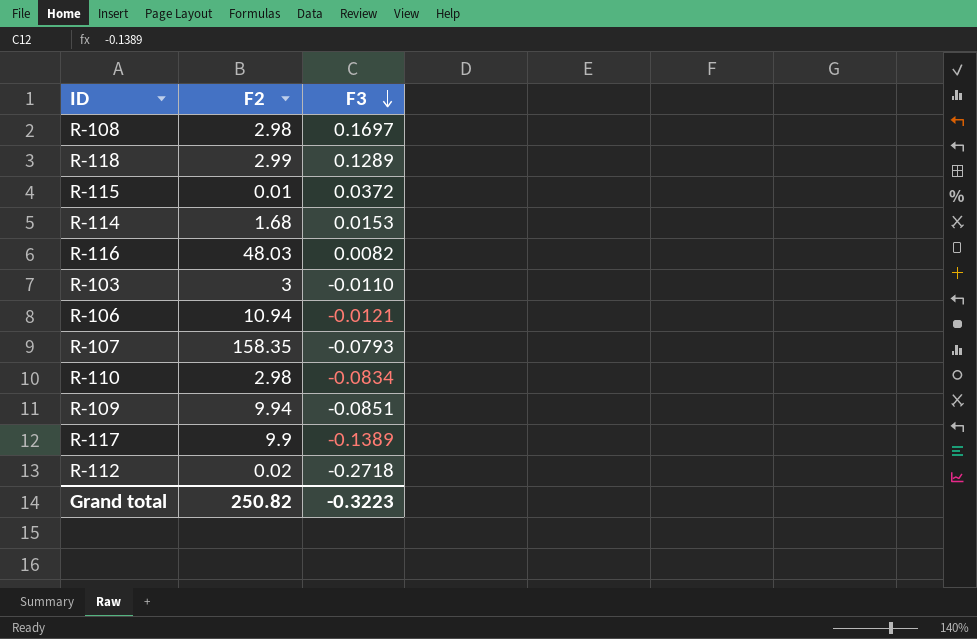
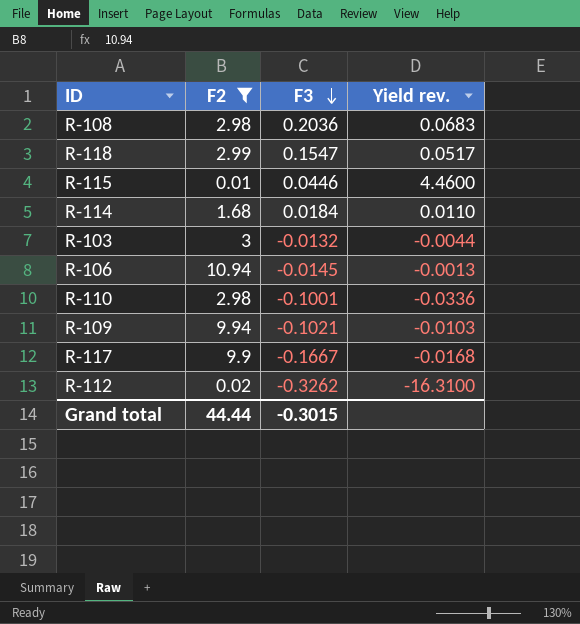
filter: none -> F2 <= 10.94
column Yield rev. | formula: none -> [F3] / [F2]
R-108 | F3: 0.1697 -> 0.2036
R-118 | F3: 0.1289 -> 0.1547
R-115 | F3: 0.0372 -> 0.0446
R-114 | F3: 0.0153 -> 0.0184
R-103 | F3: -0.0110 -> -0.0132
R-106 | F3: -0.0121 -> -0.0145
R-110 | F3: -0.0834 -> -0.1001
R-109 | F3: -0.0851 -> -0.1021
R-117 | F3: -0.1389 -> -0.1667
R-112 | F3: -0.2718 -> -0.3262
Grand total | F2: 250.82 -> 44.44
Grand total | F3: -0.3223 -> -0.3015

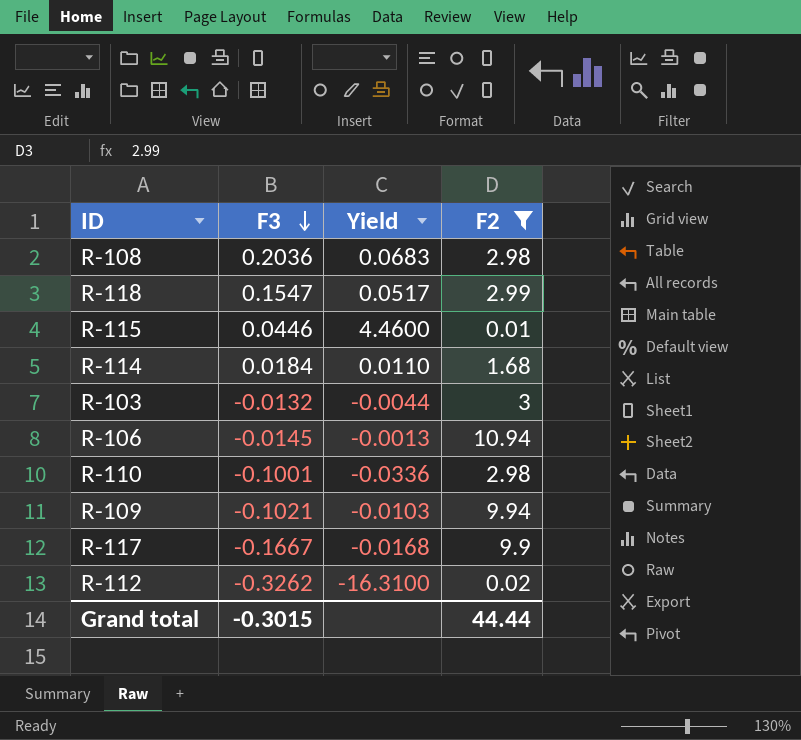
column name: Yield rev. -> Yield
column F2 | position: 2 -> 4

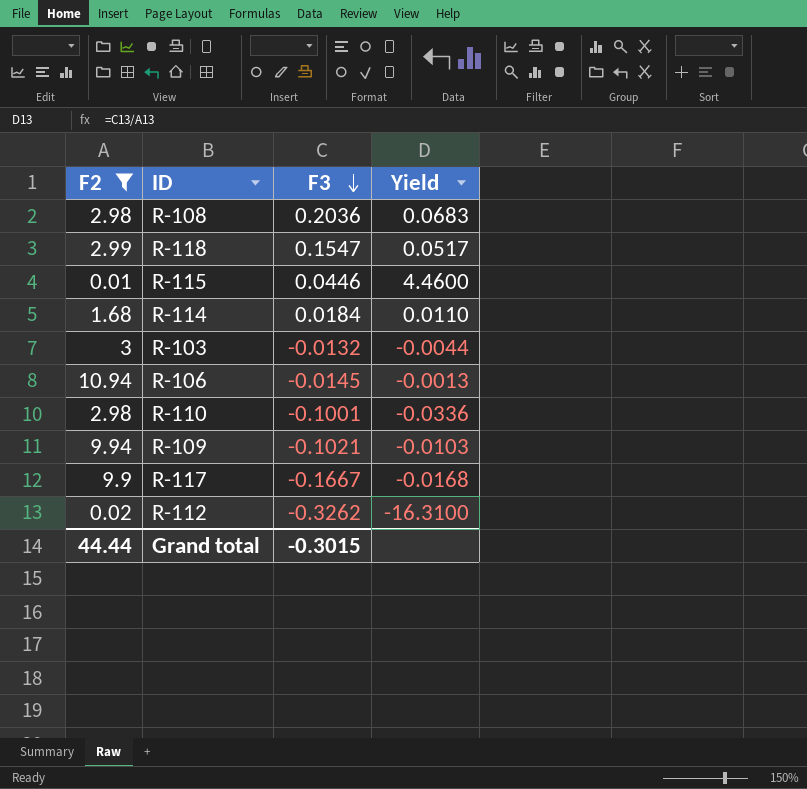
column F2 | position: 4 -> 1

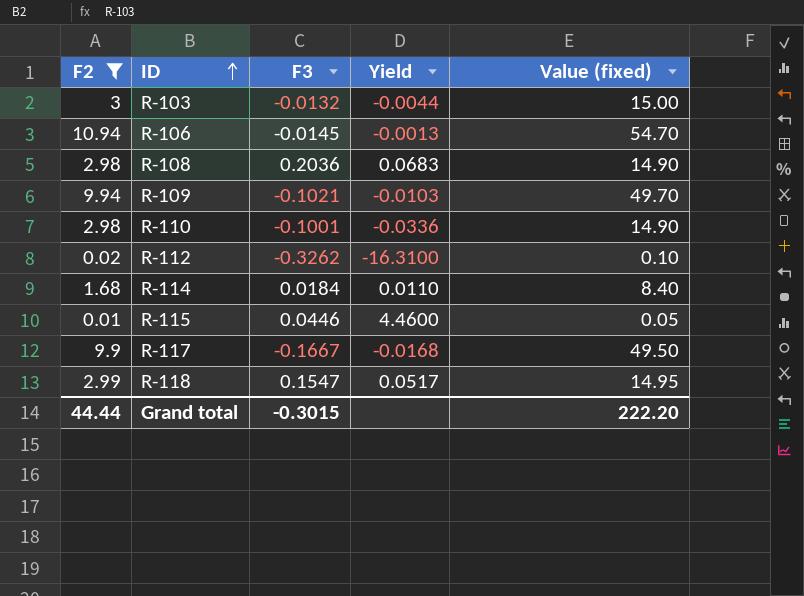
row order: F3 descending -> ID ascending
column Value (fixed) | formula: none -> [F2] * 5

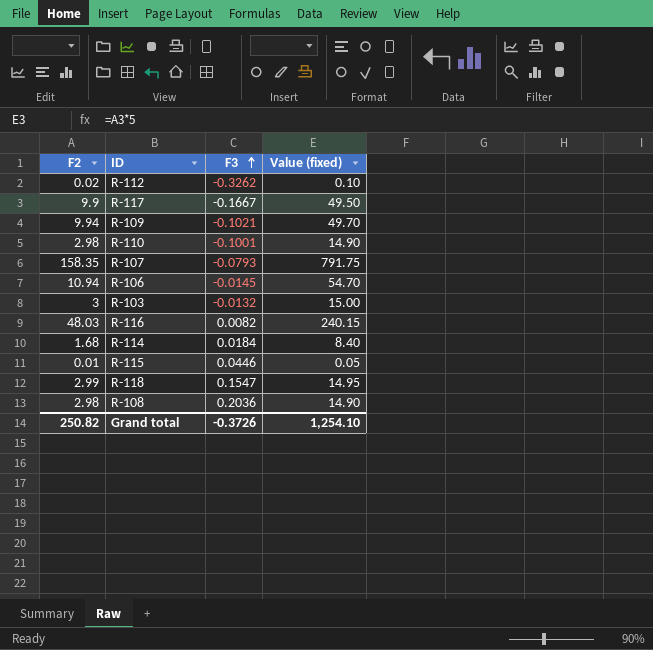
filter: F2 <= 10.94 -> none
row order: ID ascending -> F3 ascending
column Yield | formula: [F3] / [F2] -> none
Grand total | F2: 44.44 -> 250.82
Grand total | F3: -0.3015 -> -0.3726
Grand total | Value (fixed): 222.20 -> 1,254.10

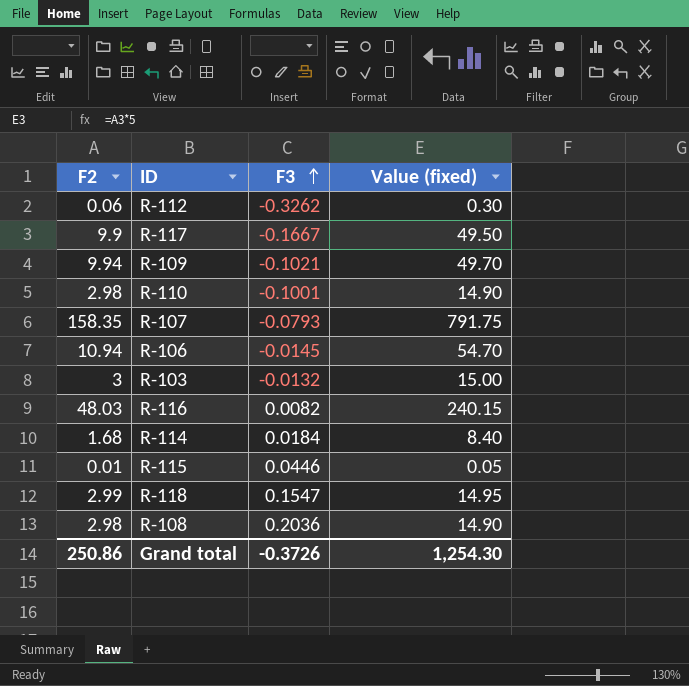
R-112 | F2: 0.02 -> 0.06
R-112 | Value (fixed): 0.10 -> 0.30
Grand total | F2: 250.82 -> 250.86
Grand total | Value (fixed): 1,254.10 -> 1,254.30

